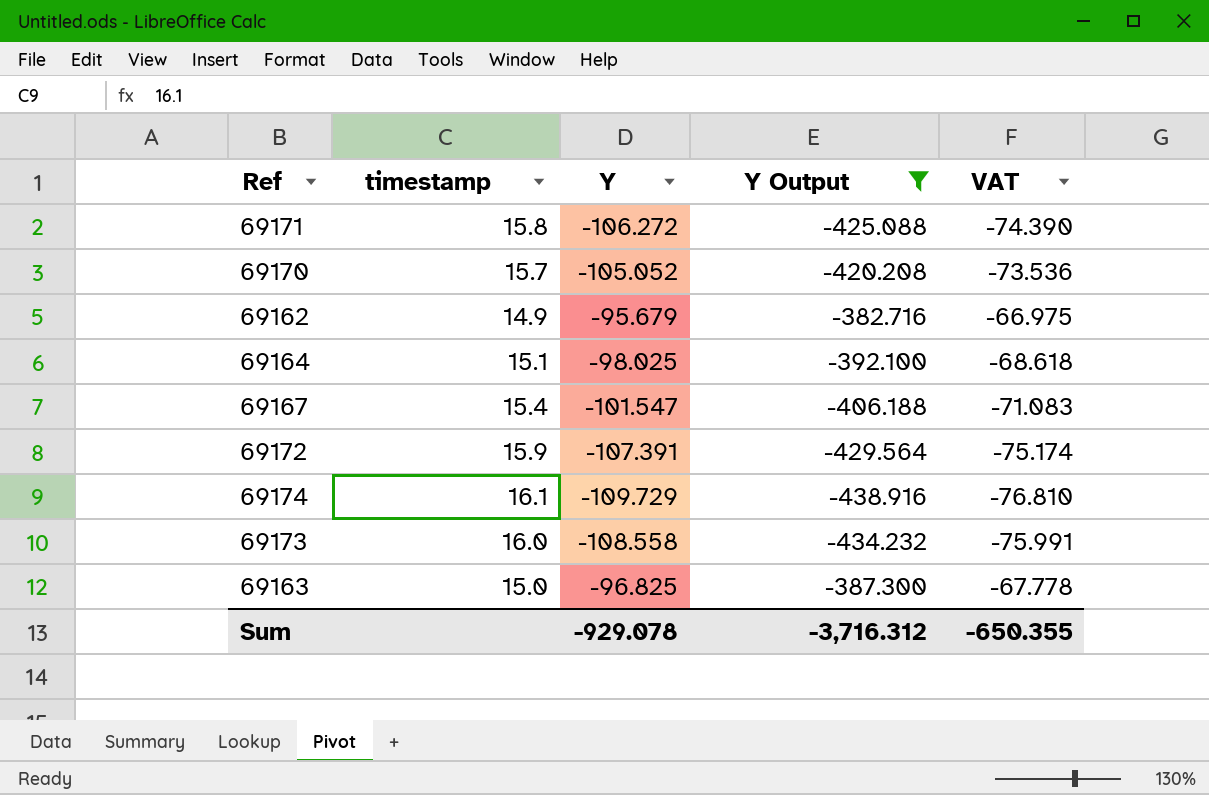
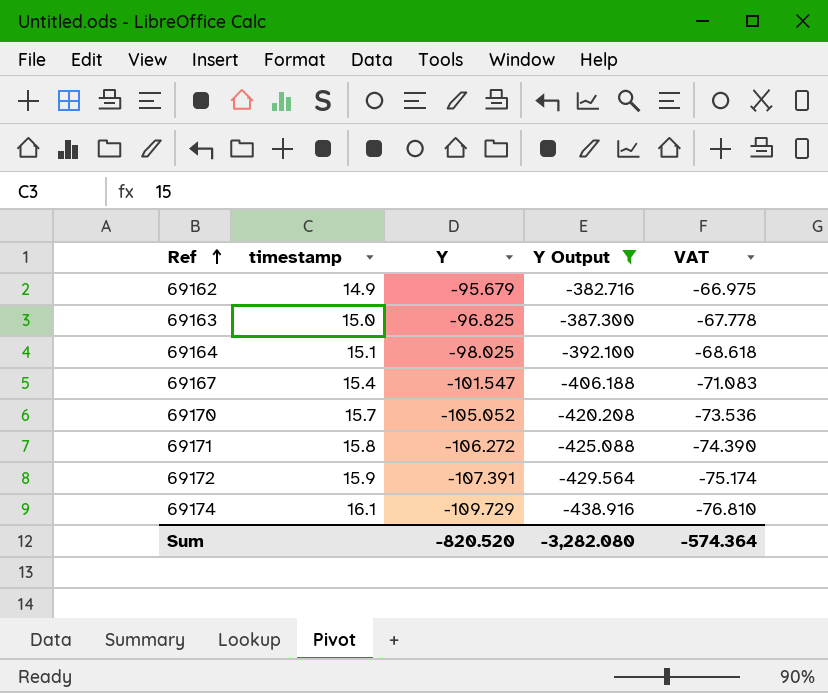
row order: none -> Ref ascending
row 69173: 16.0 | -108.558 | -434.232 | -75.991 -> none
Sum | Y: -929.078 -> -820.520
Sum | Y Output: -3,716.312 -> -3,282.080
Sum | VAT: -650.355 -> -574.364

